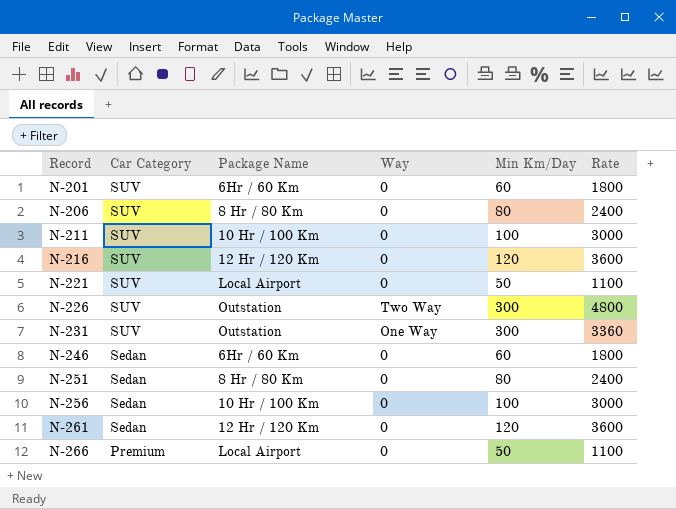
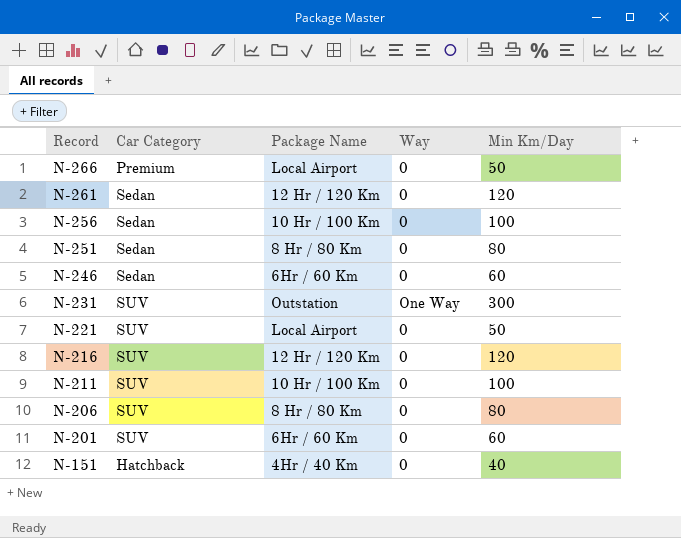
row order: Record ascending -> Record descending
column Rate | position: 6 -> none
row N-226: SUV | Outstation | Two Way | 300 | 4800 -> none
row N-151: none -> Hatchback | 4Hr / 40 Km | 0 | 40

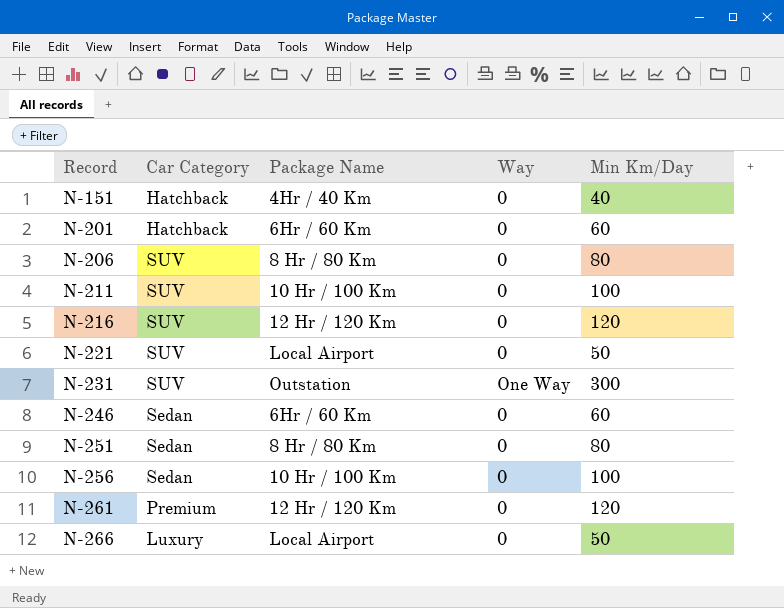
row order: Record descending -> Record ascending
N-201 | Car Category: SUV -> Hatchback
N-261 | Car Category: Sedan -> Premium
N-266 | Car Category: Premium -> Luxury

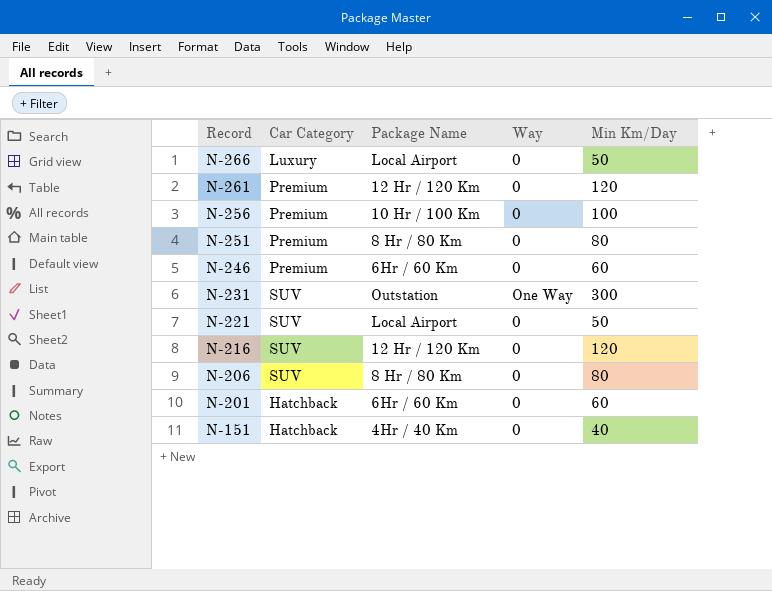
row order: Record ascending -> Record descending
row N-211: SUV | 10 Hr / 100 Km | 0 | 100 -> none
N-256 | Car Category: Sedan -> Premium
N-251 | Car Category: Sedan -> Premium
N-246 | Car Category: Sedan -> Premium

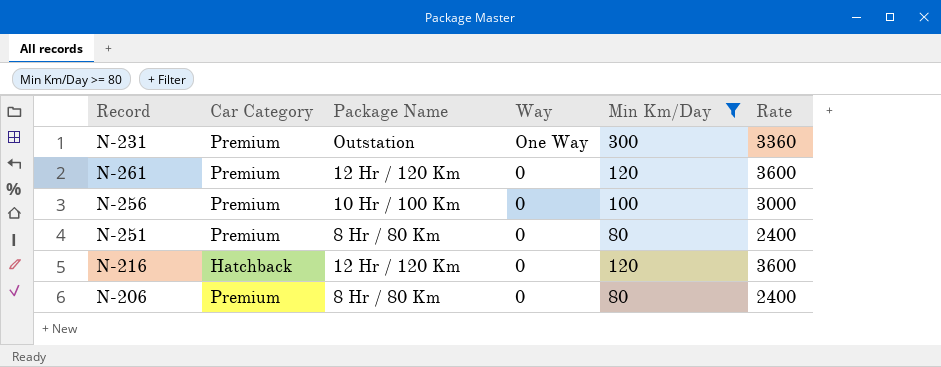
filter: none -> Min Km/Day >= 80
row order: Record descending -> Way descending
column Rate | position: none -> 6
N-231 | Car Category: SUV -> Premium
N-216 | Car Category: SUV -> Hatchback
N-206 | Car Category: SUV -> Premium

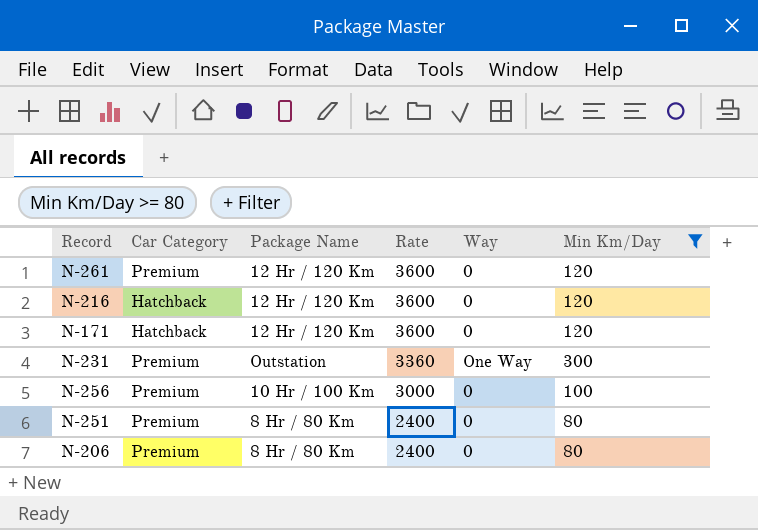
row order: Way descending -> Rate descending
column Rate | position: 6 -> 4
row N-171: none -> Hatchback | 12 Hr / 120 Km | 3600 | 0 | 120

